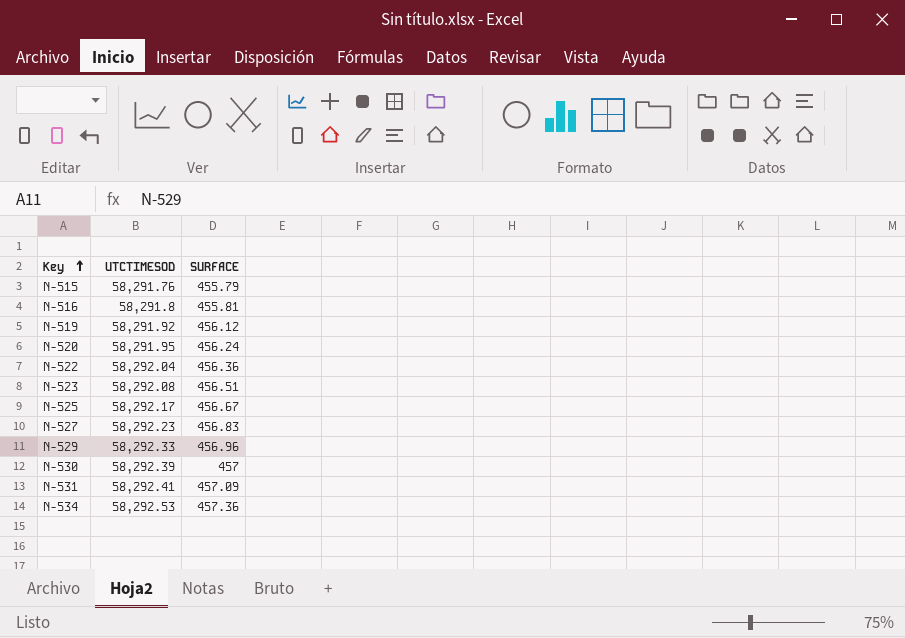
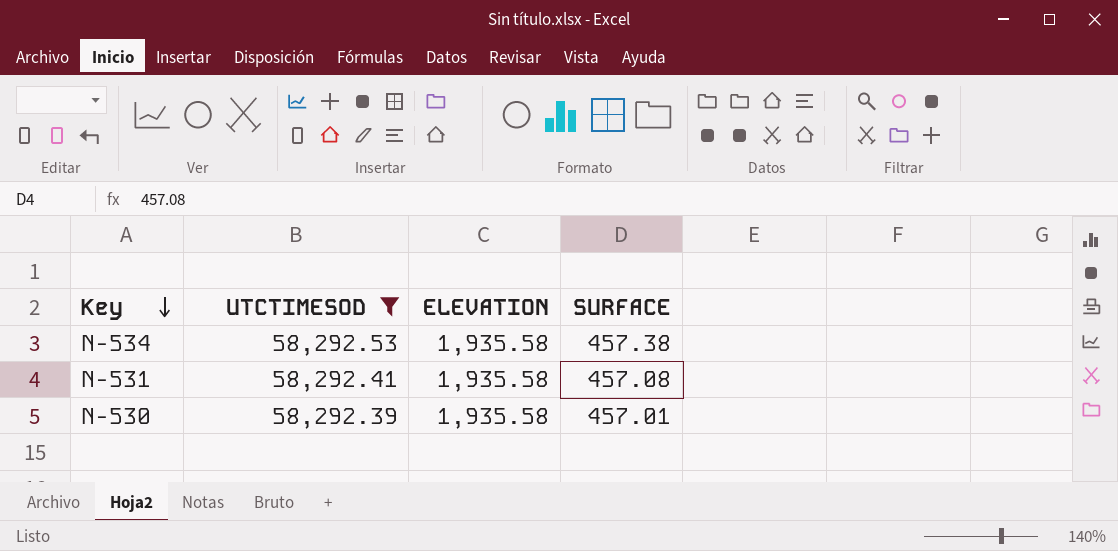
filter: none -> UTCTIMESOD >= 58,292.39
row order: Key ascending -> Key descending
column ELEVATION | position: none -> 3
N-534 | SURFACE: 457.36 -> 457.38
N-531 | SURFACE: 457.09 -> 457.08
N-530 | SURFACE: 457 -> 457.01

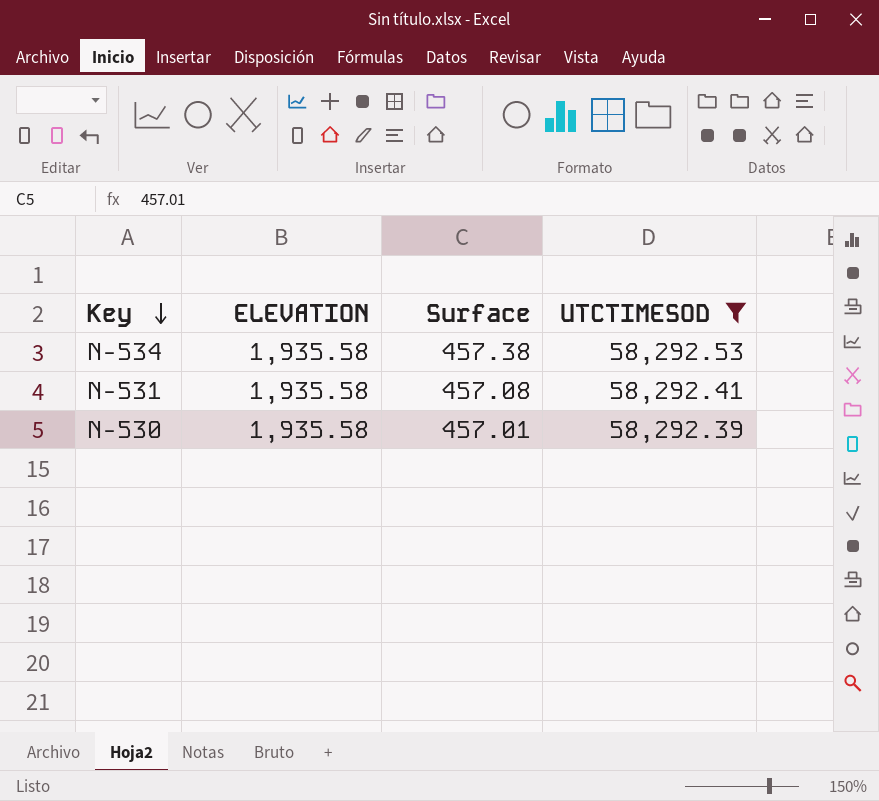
column name: SURFACE -> Surface
column UTCTIMESOD | position: 2 -> 4

